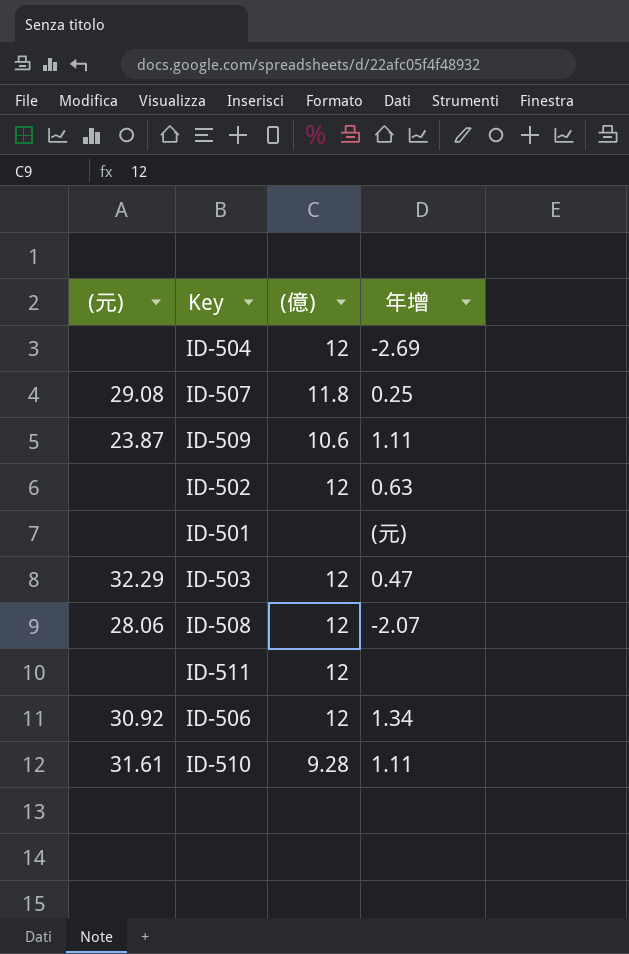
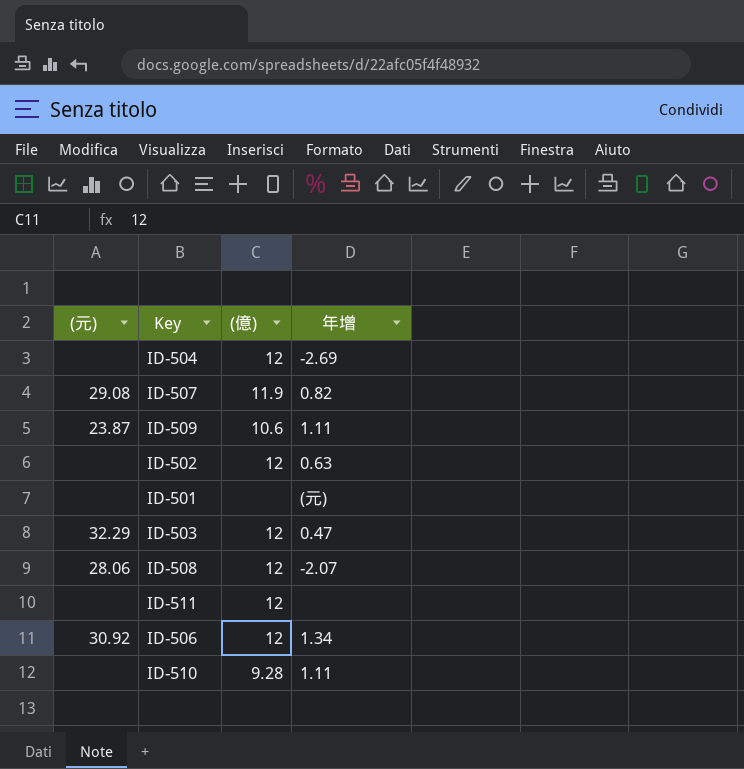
ID-507 | (億): 11.8 -> 11.9
ID-507 | 年增: 0.25 -> 0.82
ID-510 | (元): 31.61 -> none

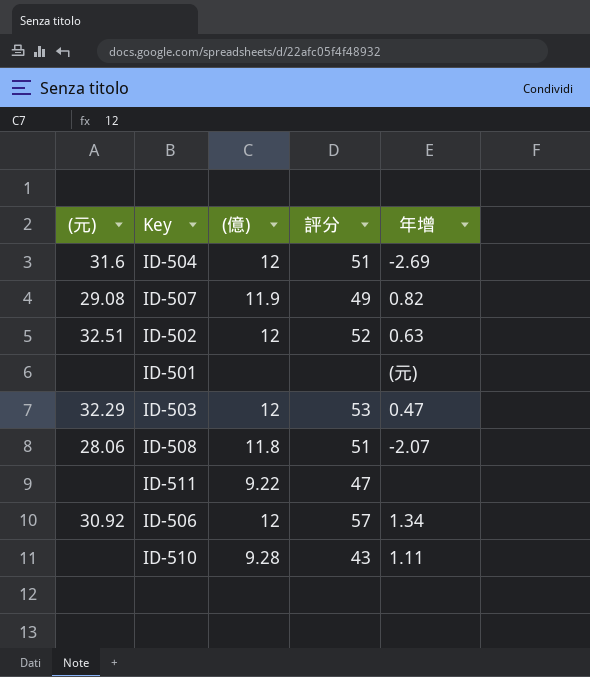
column 評分 | position: none -> 4
row ID-509: 23.87 | 10.6 | 1.11 -> none
ID-504 | (元): none -> 31.6
ID-502 | (元): none -> 32.51
ID-508 | (億): 12 -> 11.8
ID-511 | (億): 12 -> 9.22

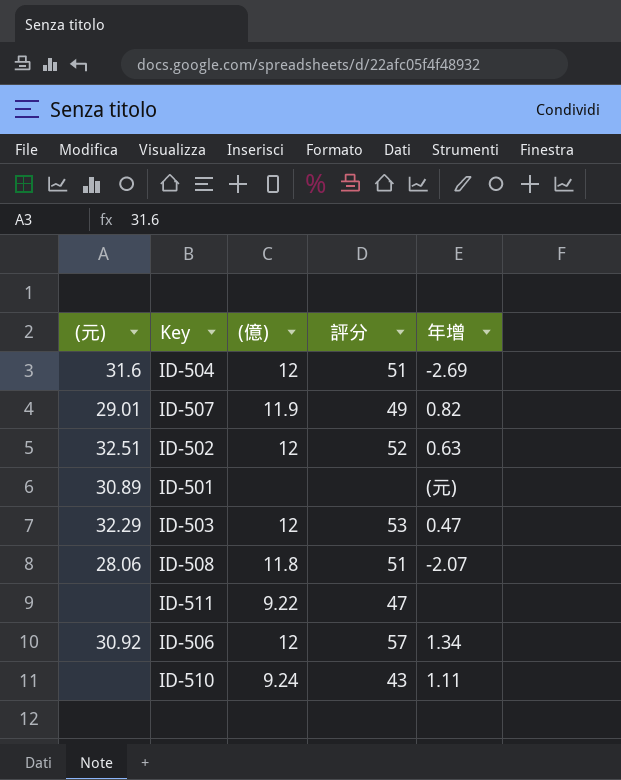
ID-507 | (元): 29.08 -> 29.01
ID-501 | (元): none -> 30.89
ID-510 | (億): 9.28 -> 9.24

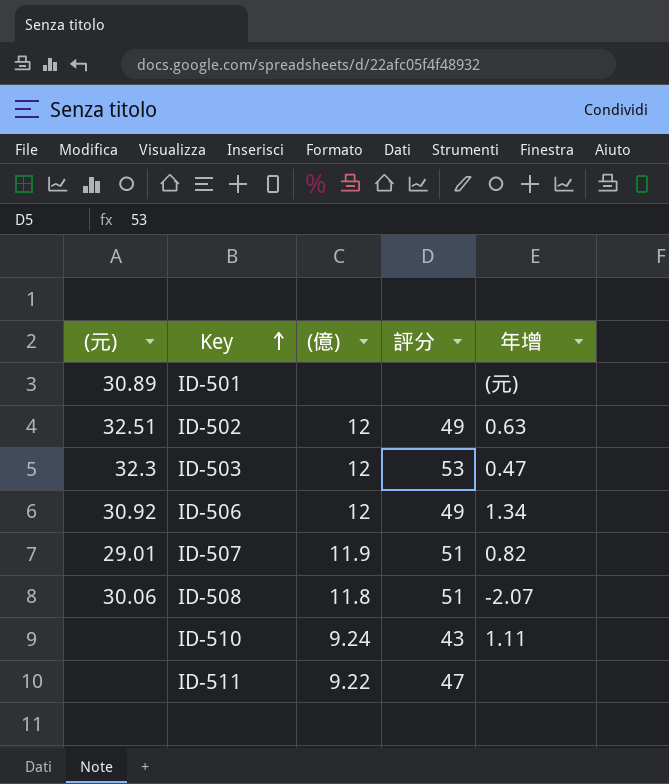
row order: none -> Key ascending
row ID-504: 31.6 | 12 | 51 | -2.69 -> none
ID-502 | 評分: 52 -> 49
ID-503 | (元): 32.29 -> 32.3
ID-506 | 評分: 57 -> 49
ID-507 | 評分: 49 -> 51
ID-508 | (元): 28.06 -> 30.06

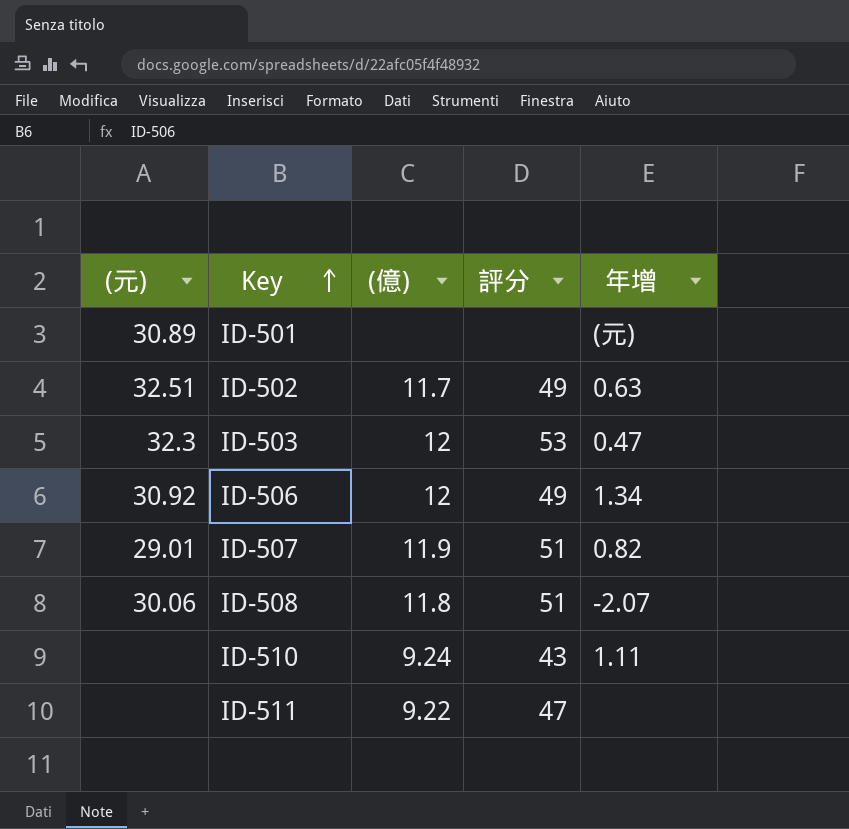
ID-502 | (億): 12 -> 11.7

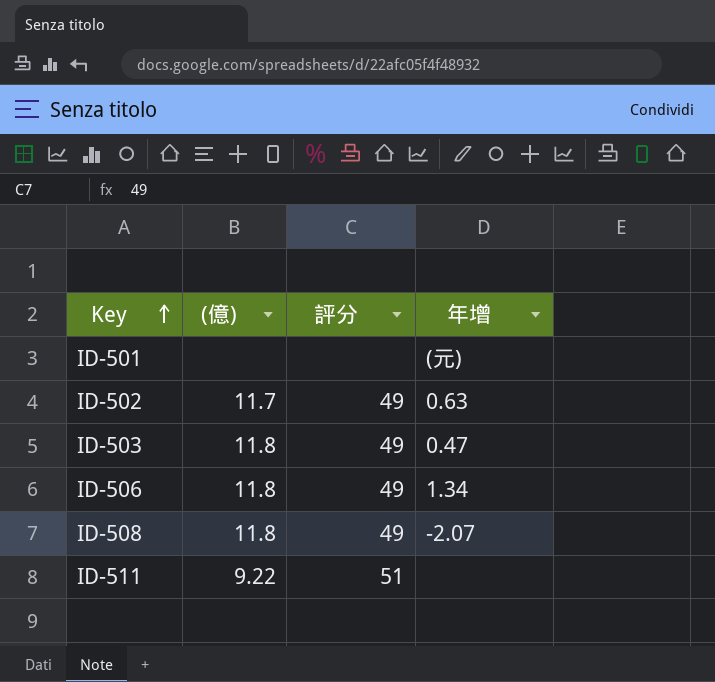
column (元) | position: 1 -> none
row ID-507: 29.01 | 11.9 | 51 | 0.82 -> none
row ID-510: none | 9.24 | 43 | 1.11 -> none
ID-503 | (億): 12 -> 11.8
ID-503 | 評分: 53 -> 49
ID-506 | (億): 12 -> 11.8
ID-508 | 評分: 51 -> 49
ID-511 | 評分: 47 -> 51

